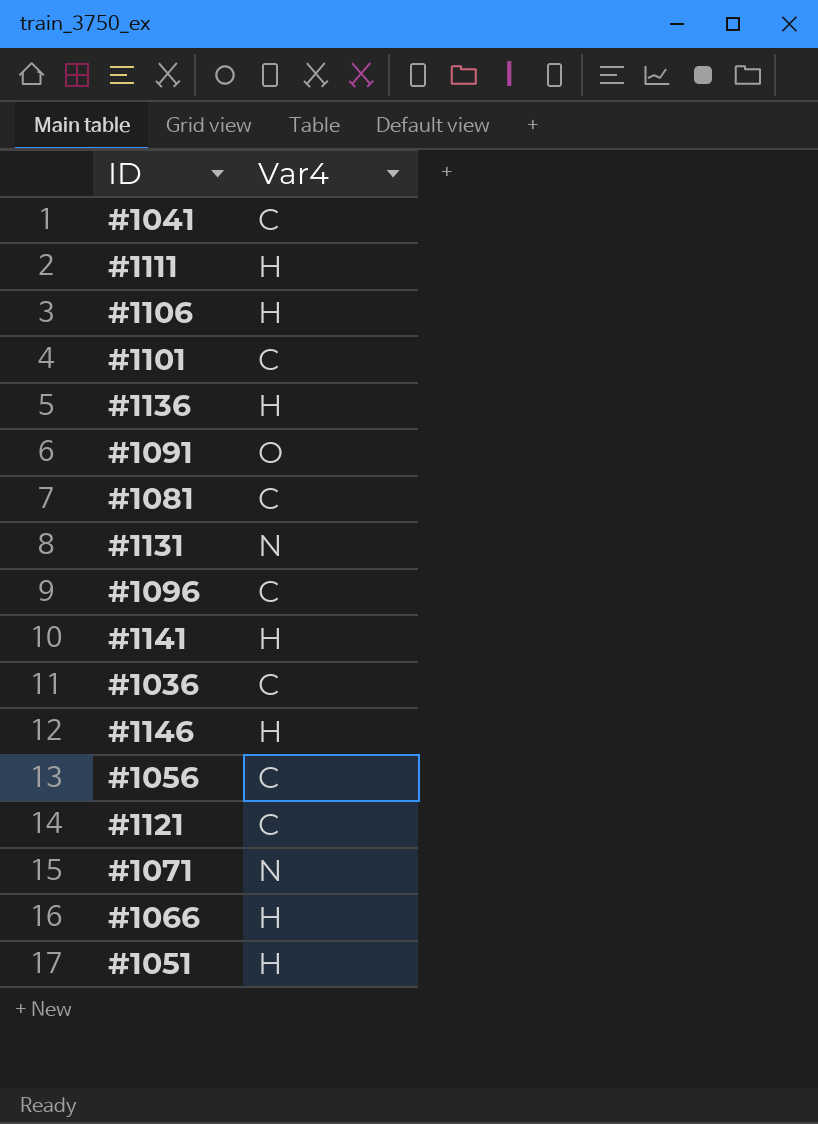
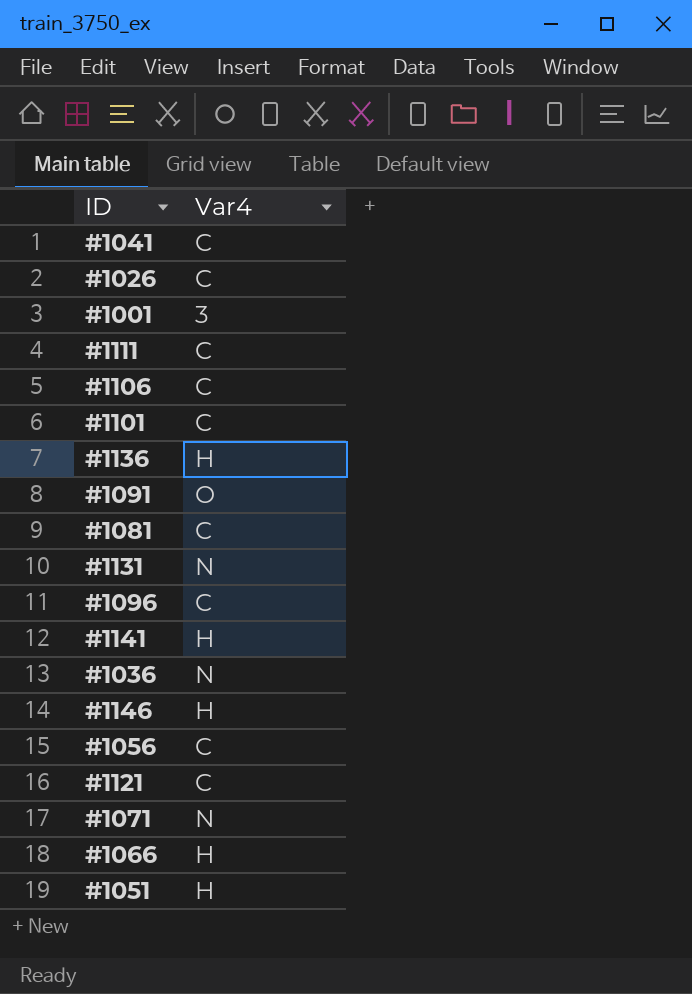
row #1026: none -> C
row #1001: none -> 3
#1111 | Var4: H -> C
#1106 | Var4: H -> C
#1036 | Var4: C -> N

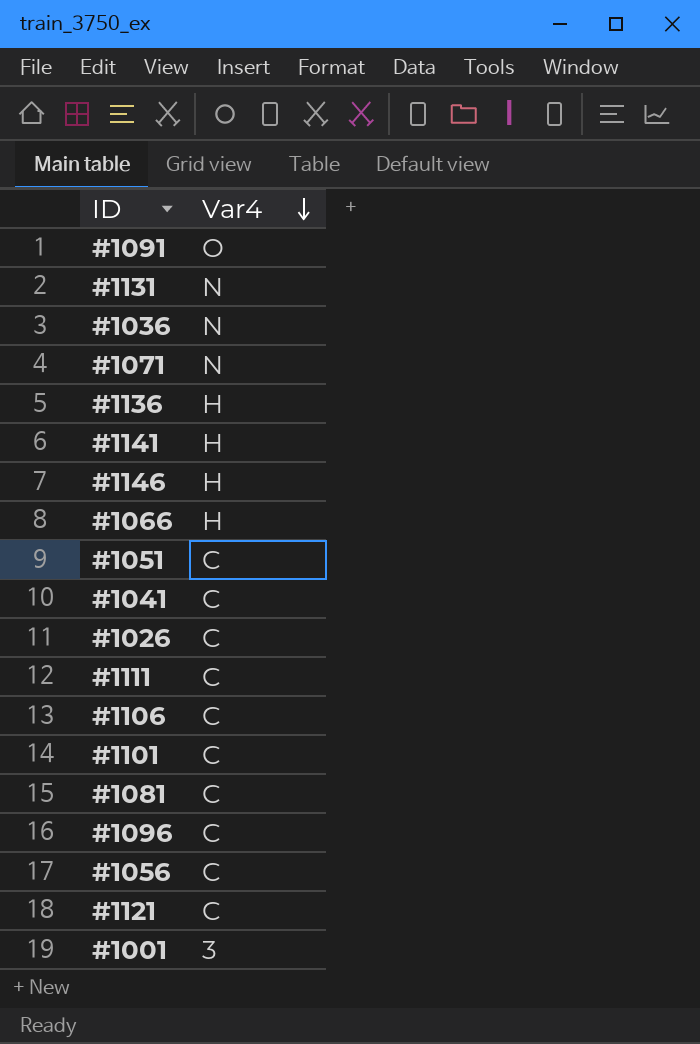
row order: none -> Var4 descending
#1051 | Var4: H -> C

